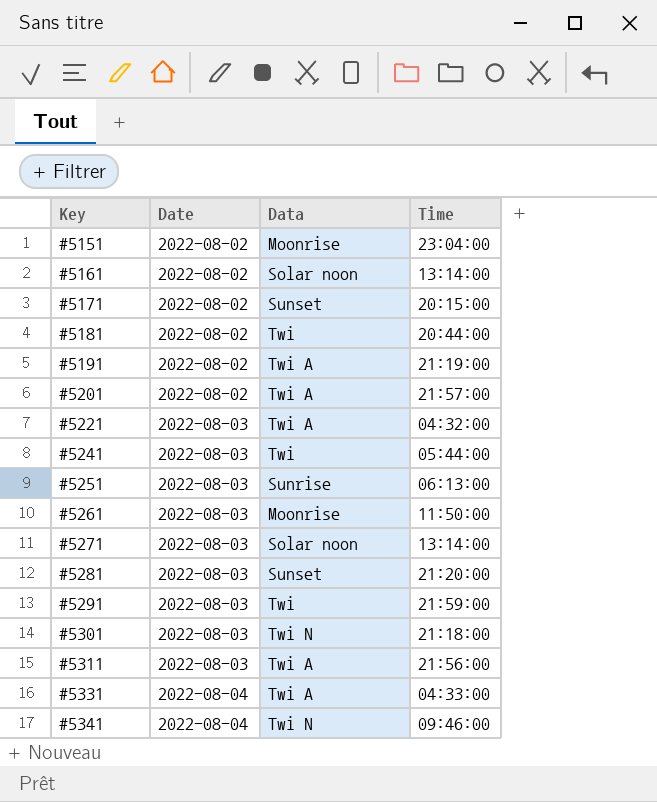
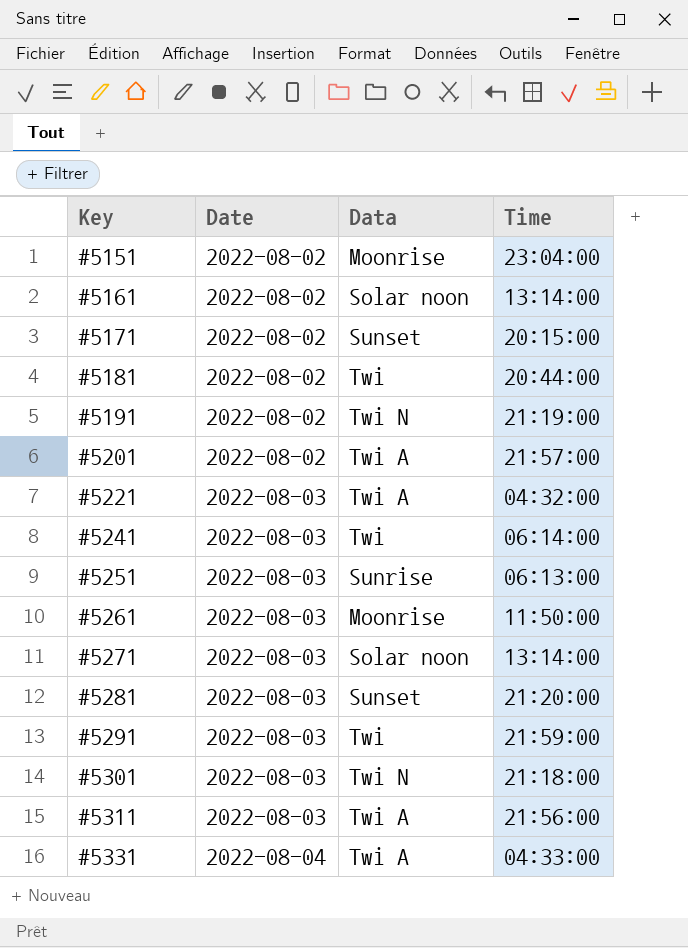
row #5341: 2022-08-04 | Twi N | 09:46:00 -> none
#5191 | Data: Twi A -> Twi N
#5241 | Time: 05:44:00 -> 06:14:00

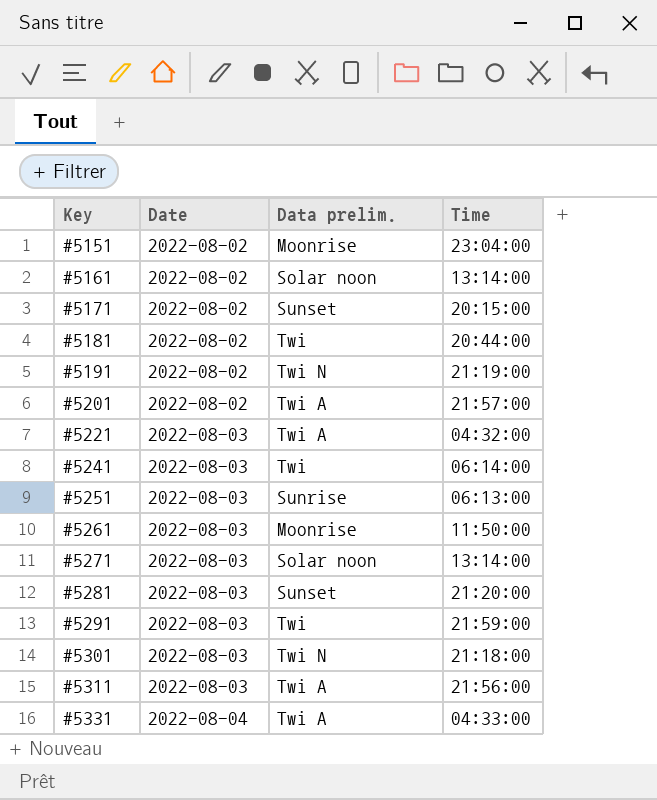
column name: Data -> Data prelim.

